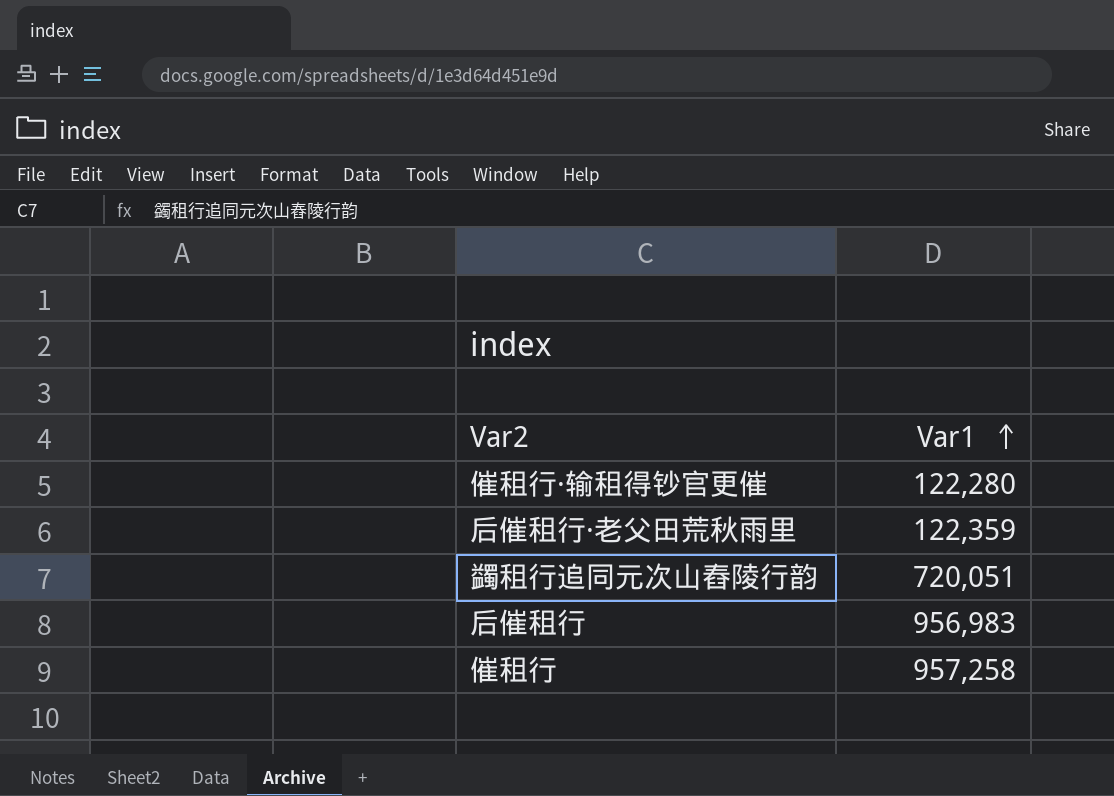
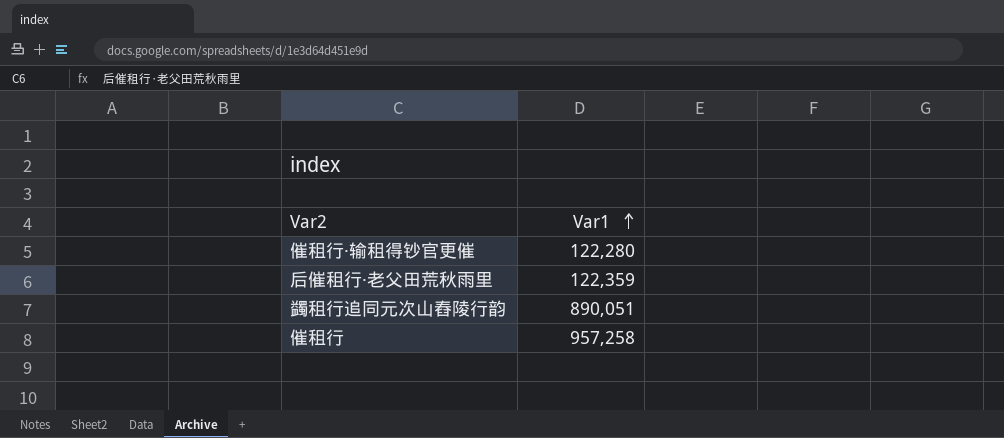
row 后催租行: 956,983 -> none
蠲租行追同元次山舂陵行韵 | Var1: 720,051 -> 890,051

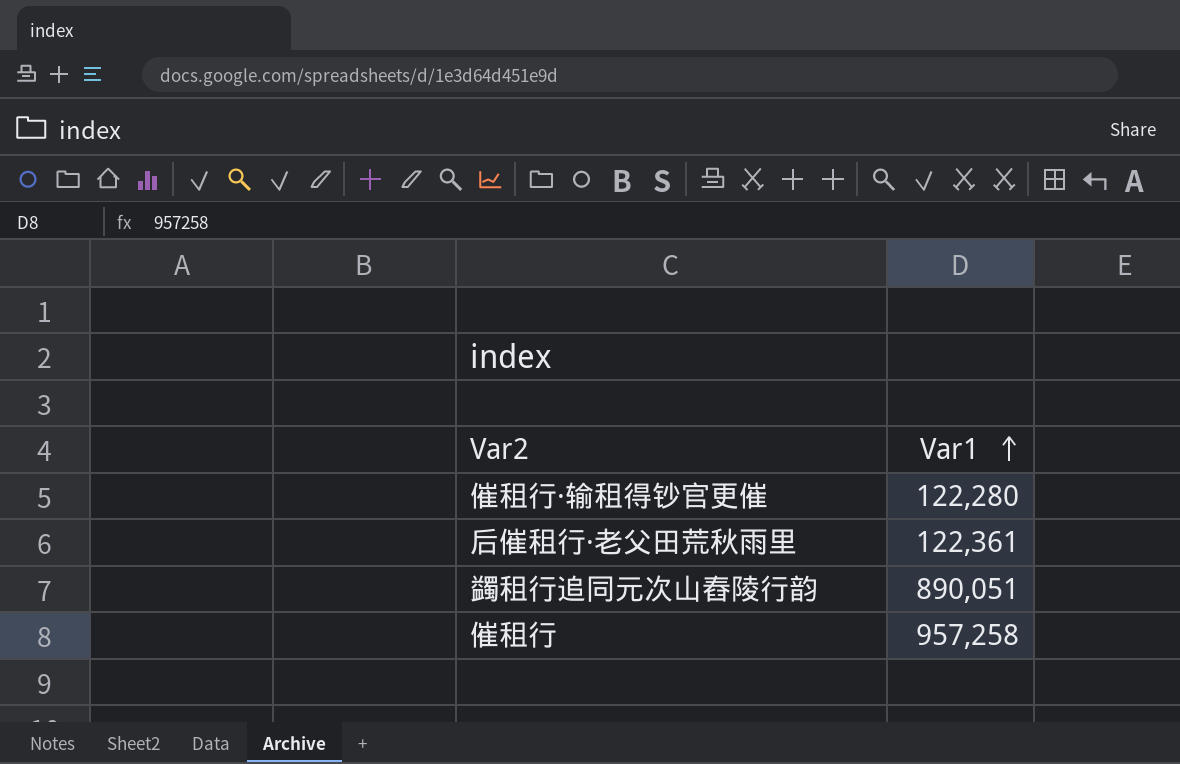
后催租行·老父田荒秋雨里 | Var1: 122,359 -> 122,361

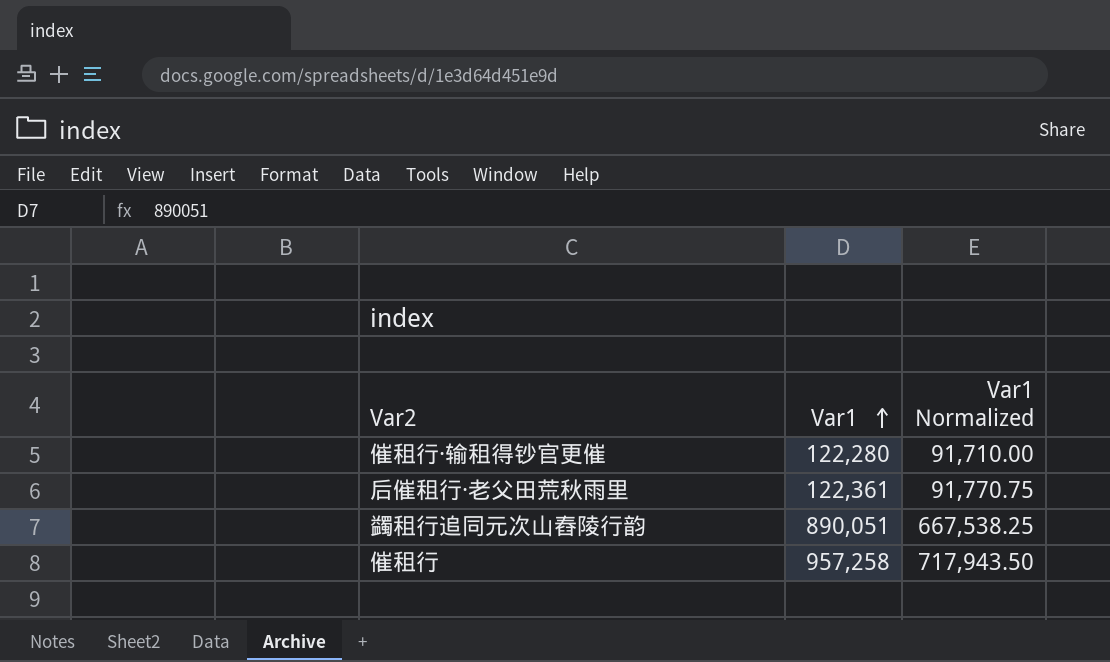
column Var1 Normalized | formula: none -> [Var1] * 0.75

